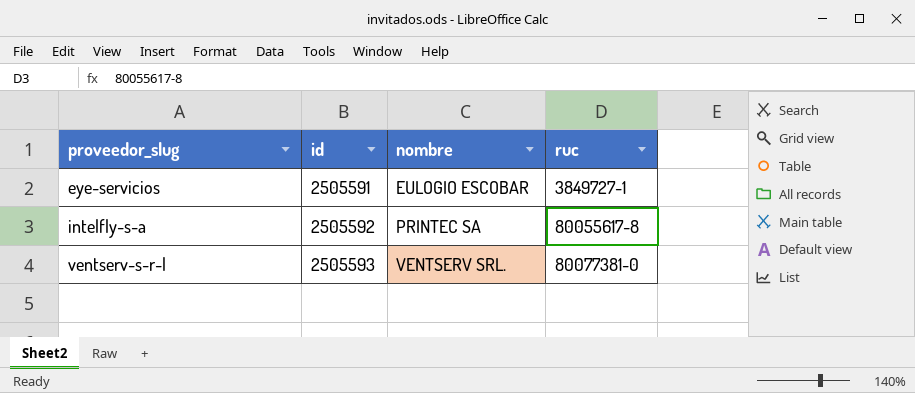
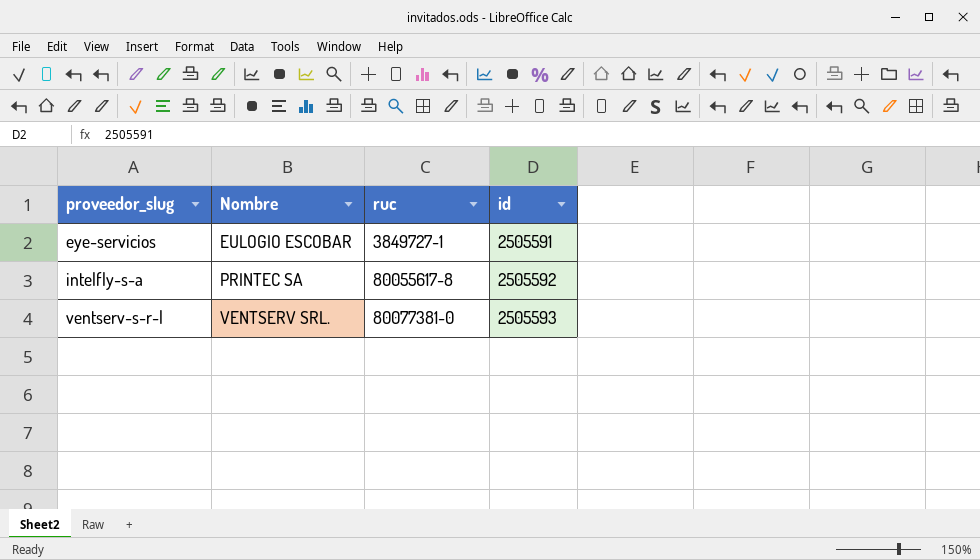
column name: nombre -> Nombre
column id | position: 2 -> 4

